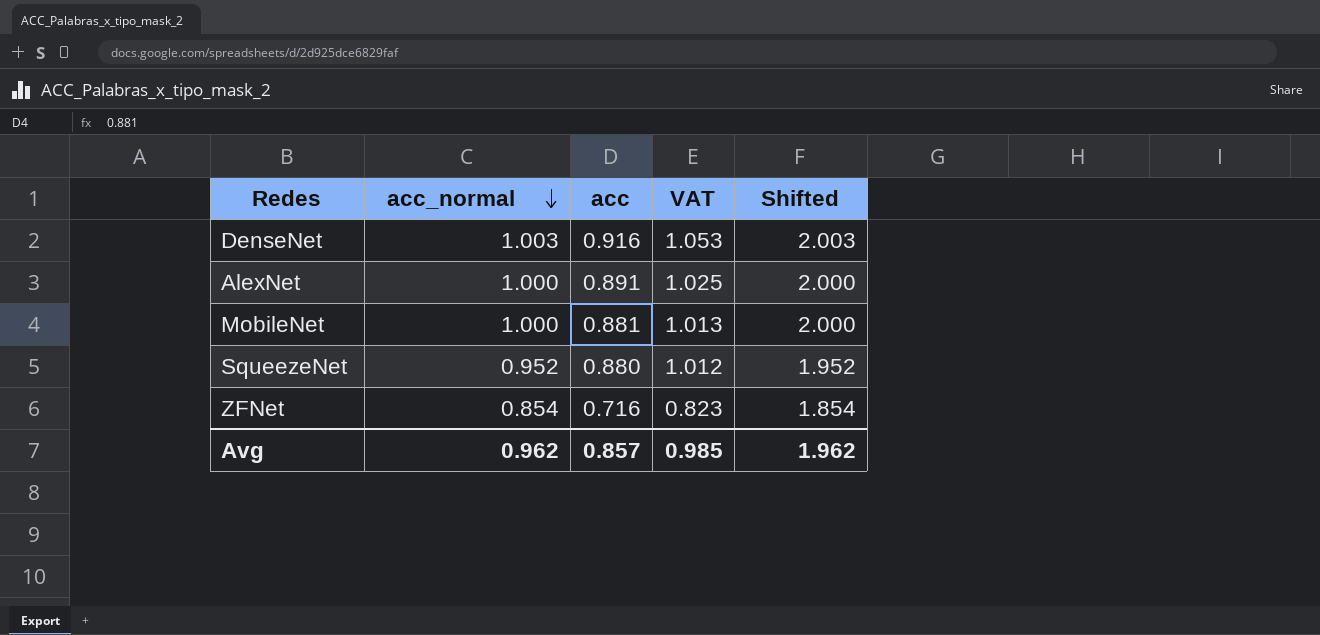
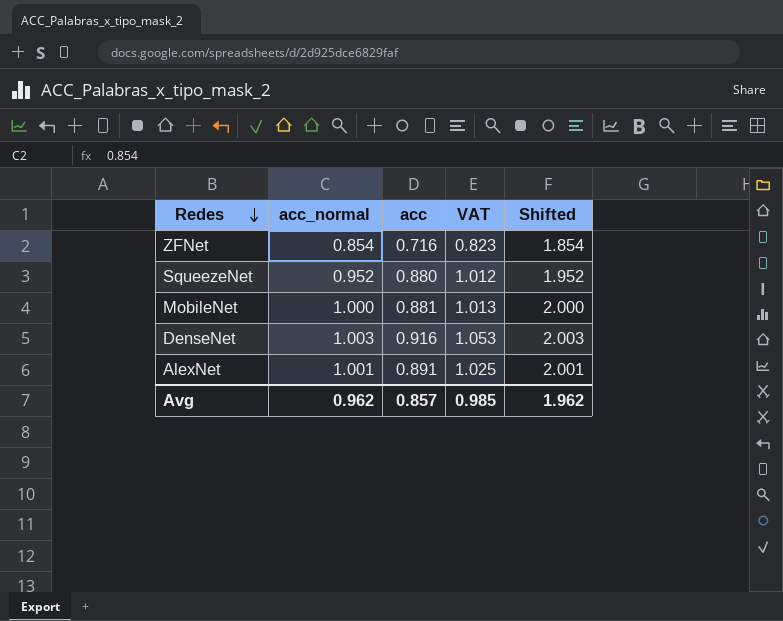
row order: acc_normal descending -> Redes descending
AlexNet | acc_normal: 1.000 -> 1.001
AlexNet | Shifted: 2.000 -> 2.001

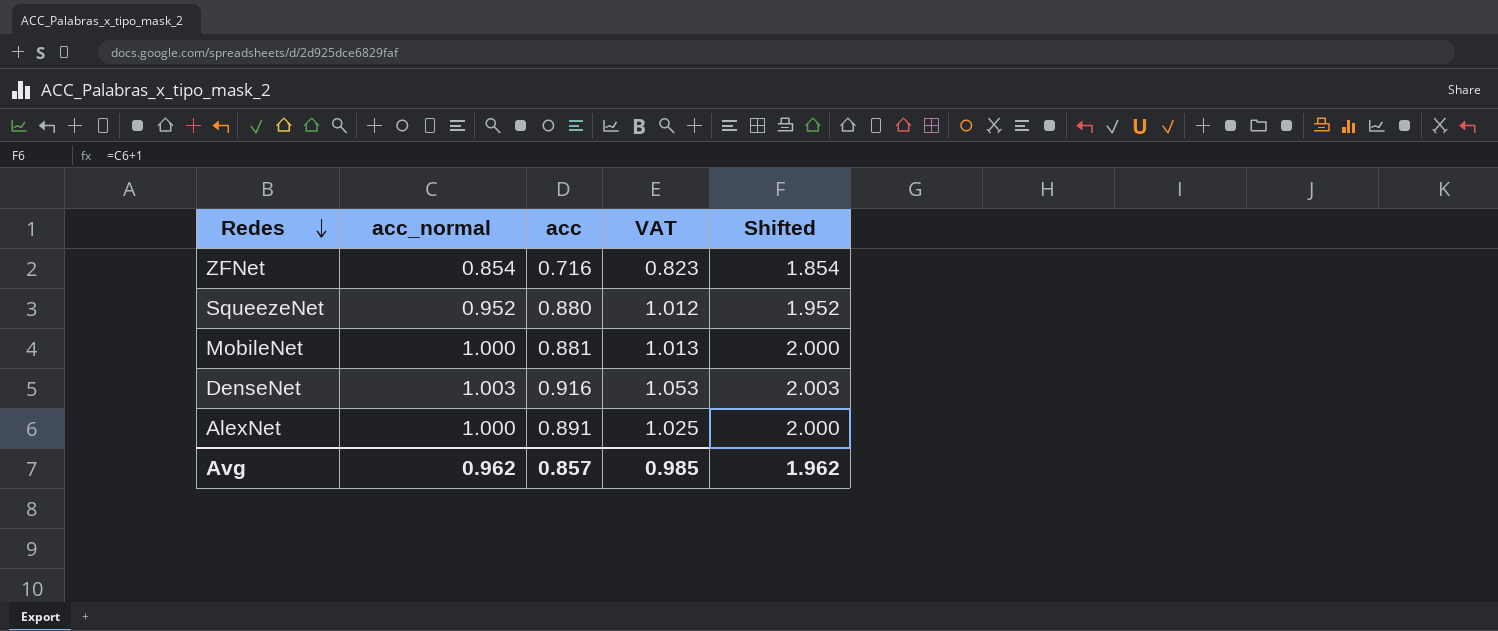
AlexNet | acc_normal: 1.001 -> 1.000
AlexNet | Shifted: 2.001 -> 2.000

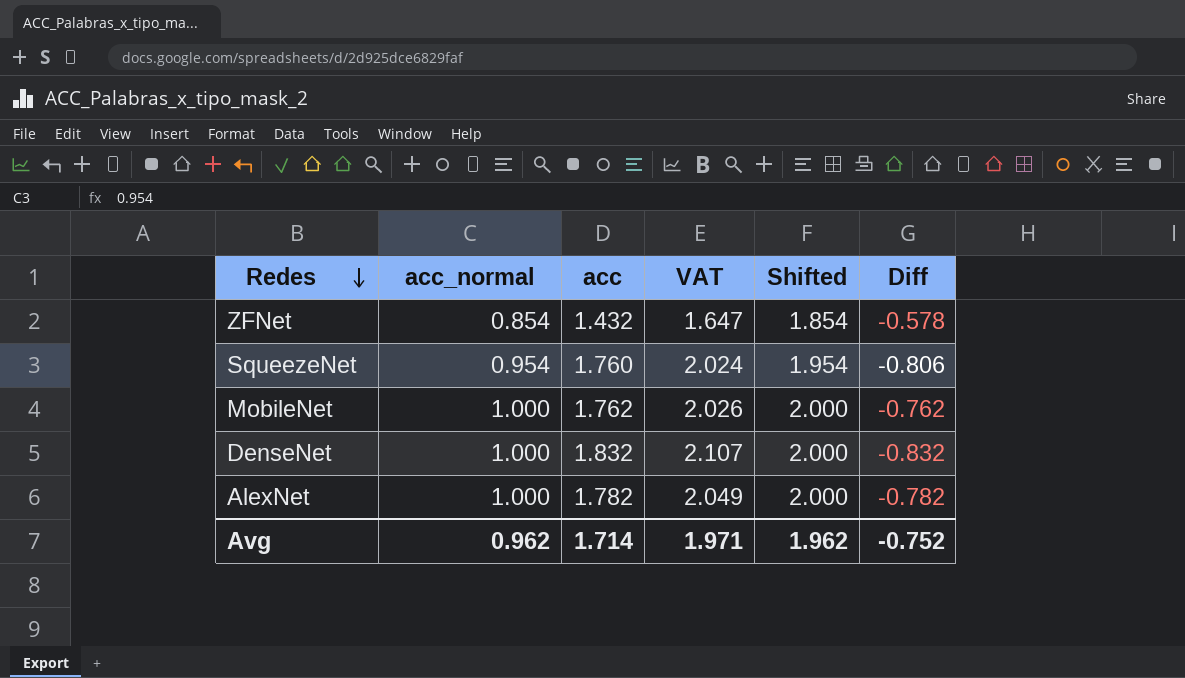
column Diff | formula: none -> [acc_normal] - [acc]
ZFNet | acc: 0.716 -> 1.432
ZFNet | VAT: 0.823 -> 1.647
SqueezeNet | acc_normal: 0.952 -> 0.954
SqueezeNet | acc: 0.880 -> 1.760
SqueezeNet | VAT: 1.012 -> 2.024
SqueezeNet | Shifted: 1.952 -> 1.954
MobileNet | acc: 0.881 -> 1.762
MobileNet | VAT: 1.013 -> 2.026
DenseNet | acc_normal: 1.003 -> 1.000
DenseNet | acc: 0.916 -> 1.832
DenseNet | VAT: 1.053 -> 2.107
DenseNet | Shifted: 2.003 -> 2.000
AlexNet | acc: 0.891 -> 1.782
AlexNet | VAT: 1.025 -> 2.049
Avg | acc: 0.857 -> 1.714
Avg | VAT: 0.985 -> 1.971

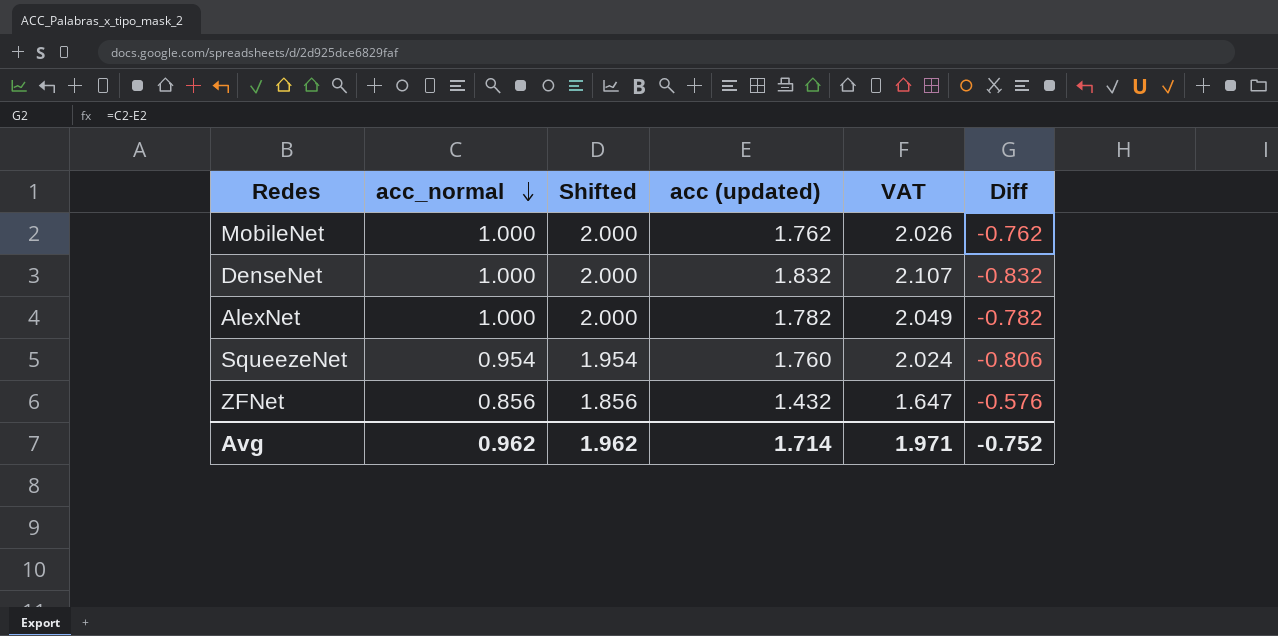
row order: Redes descending -> acc_normal descending
column Shifted | position: 5 -> 3
column name: acc -> acc (updated)
ZFNet | acc_normal: 0.854 -> 0.856
ZFNet | Shifted: 1.854 -> 1.856
ZFNet | Diff: -0.578 -> -0.576

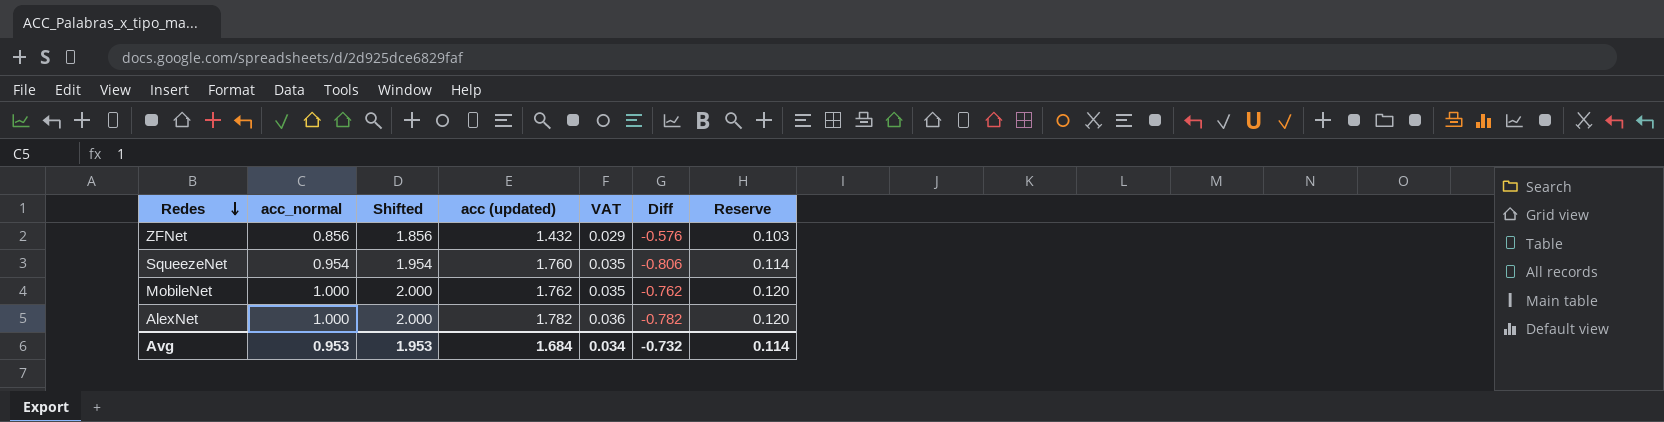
row order: acc_normal descending -> Redes descending
column VAT | formula: [acc (updated)] * 1.15 -> [acc (updated)] * 0.02
column Reserve | formula: none -> [acc_normal] * 0.12
row DenseNet: 1.000 | 2.000 | 1.832 | 2.107 | -0.832 -> none
Avg | acc_normal: 0.962 -> 0.953
Avg | Shifted: 1.962 -> 1.953
Avg | acc (updated): 1.714 -> 1.684
Avg | VAT: 1.971 -> 0.034
Avg | Diff: -0.752 -> -0.732

